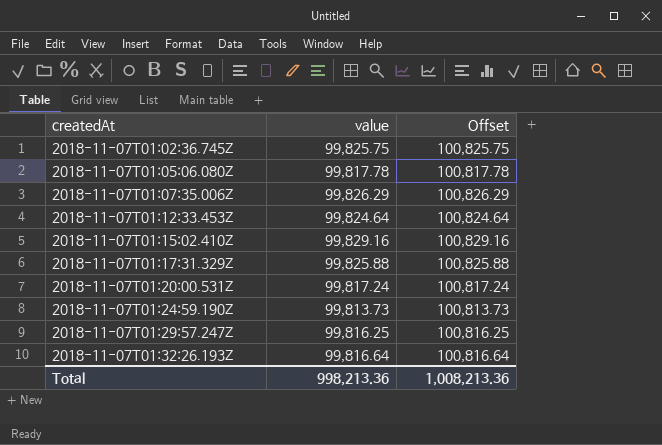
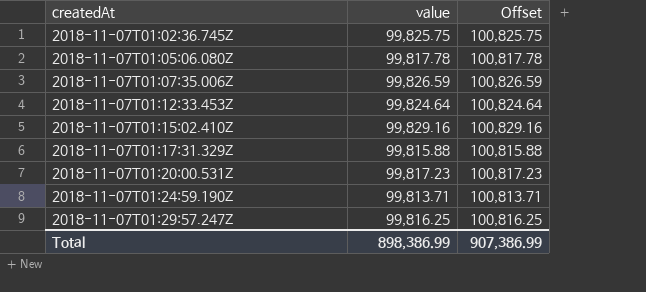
row 2018-11-07T01:32:26.193Z: 99,816.64 | 100,816.64 -> none
2018-11-07T01:07:35.006Z | value: 99,826.29 -> 99,826.59
2018-11-07T01:07:35.006Z | Offset: 100,826.29 -> 100,826.59
2018-11-07T01:17:31.329Z | value: 99,825.88 -> 99,815.88
2018-11-07T01:17:31.329Z | Offset: 100,825.88 -> 100,815.88
2018-11-07T01:20:00.531Z | value: 99,817.24 -> 99,817.23
2018-11-07T01:20:00.531Z | Offset: 100,817.24 -> 100,817.23
2018-11-07T01:24:59.190Z | value: 99,813.73 -> 99,813.71
2018-11-07T01:24:59.190Z | Offset: 100,813.73 -> 100,813.71
Total | value: 998,213.36 -> 898,386.99
Total | Offset: 1,008,213.36 -> 907,386.99

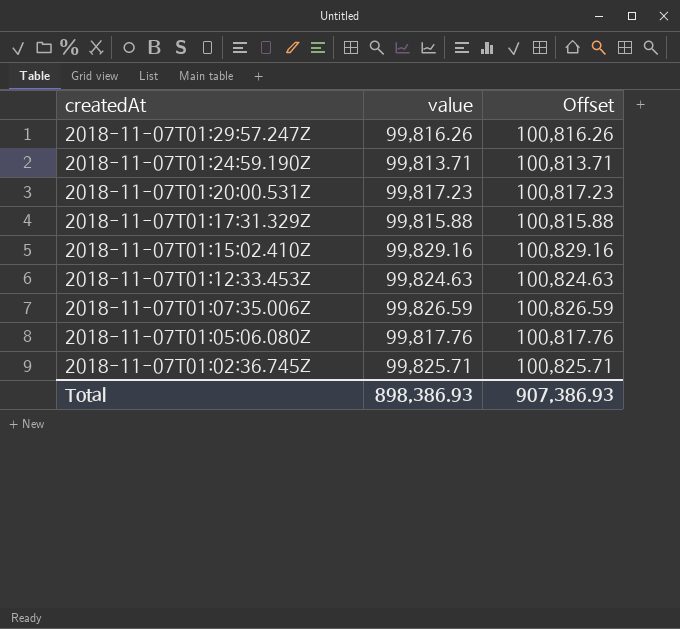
row order: createdAt ascending -> createdAt descending
2018-11-07T01:29:57.247Z | value: 99,816.25 -> 99,816.26
2018-11-07T01:29:57.247Z | Offset: 100,816.25 -> 100,816.26
2018-11-07T01:12:33.453Z | value: 99,824.64 -> 99,824.63
2018-11-07T01:12:33.453Z | Offset: 100,824.64 -> 100,824.63
2018-11-07T01:05:06.080Z | value: 99,817.78 -> 99,817.76
2018-11-07T01:05:06.080Z | Offset: 100,817.78 -> 100,817.76
2018-11-07T01:02:36.745Z | value: 99,825.75 -> 99,825.71
2018-11-07T01:02:36.745Z | Offset: 100,825.75 -> 100,825.71
Total | value: 898,386.99 -> 898,386.93
Total | Offset: 907,386.99 -> 907,386.93

